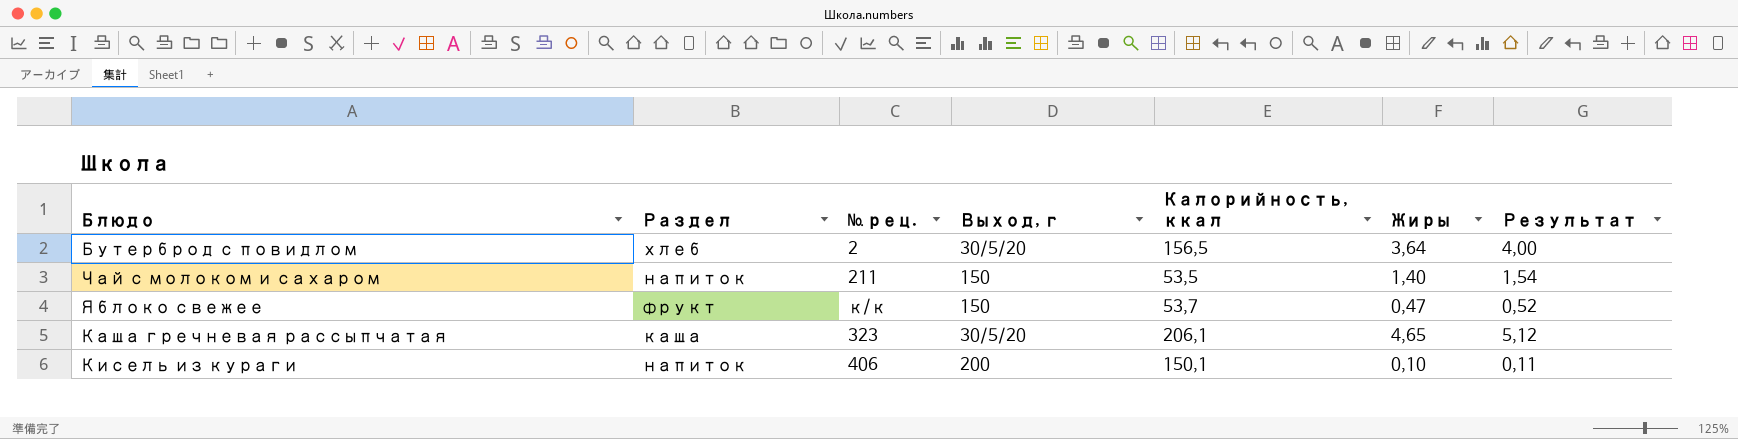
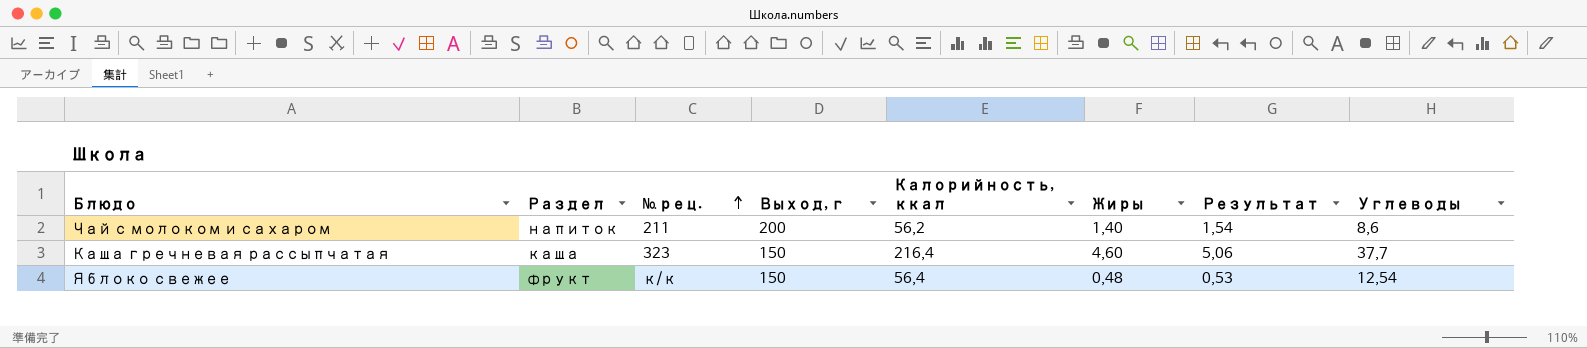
row order: none -> № рец. ascending
column Углеводы | position: none -> 8
row Бутерброд с повидлом: хлеб | 2 | 30/5/20 | 156,5 | 3,64 | 4,00 -> none
row Кисель из кураги: напиток | 406 | 200 | 150,1 | 0,10 | 0,11 -> none
Чай с молоком и сахаром | Выход, г: 150 -> 200
Чай с молоком и сахаром | Калорийность, ккал: 53,5 -> 56,2
Каша гречневая рассыпчатая | Выход, г: 30/5/20 -> 150
Каша гречневая рассыпчатая | Калорийность, ккал: 206,1 -> 216,4
Каша гречневая рассыпчатая | Жиры: 4,65 -> 4,60
Каша гречневая рассыпчатая | Результат: 5,12 -> 5,06
Яблоко свежее | Калорийность, ккал: 53,7 -> 56,4
Яблоко свежее | Жиры: 0,47 -> 0,48
Яблоко свежее | Результат: 0,52 -> 0,53

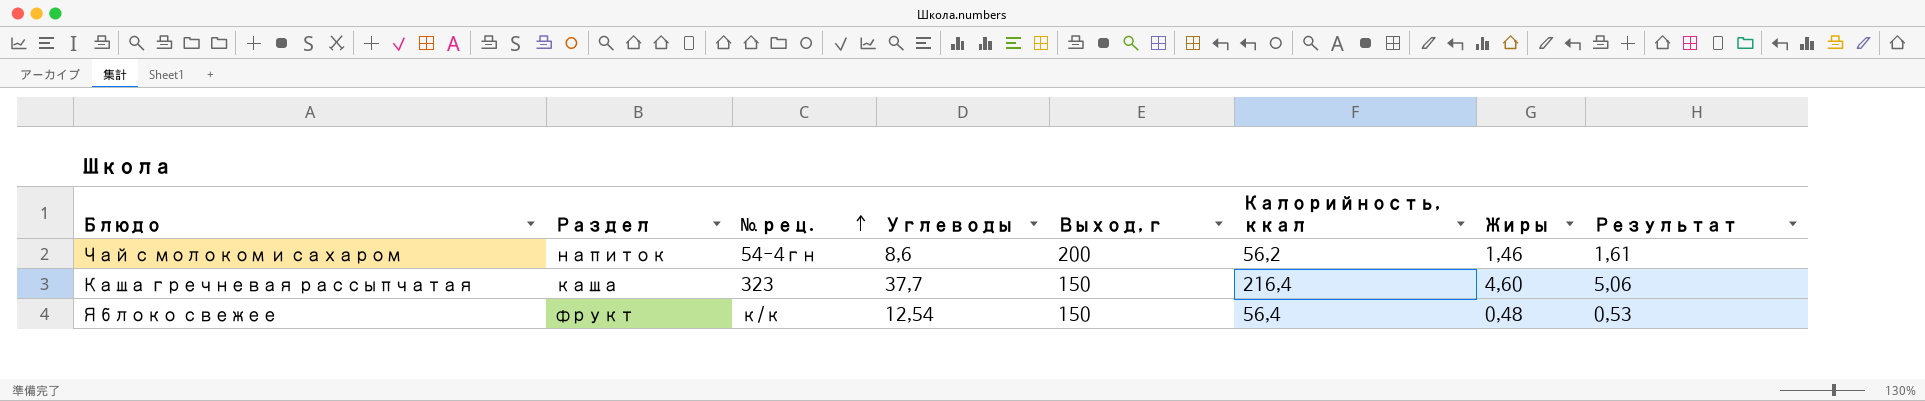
column Углеводы | position: 8 -> 4
Чай с молоком и сахаром | № рец.: 211 -> 54-4гн
Чай с молоком и сахаром | Жиры: 1,40 -> 1,46
Чай с молоком и сахаром | Результат: 1,54 -> 1,61

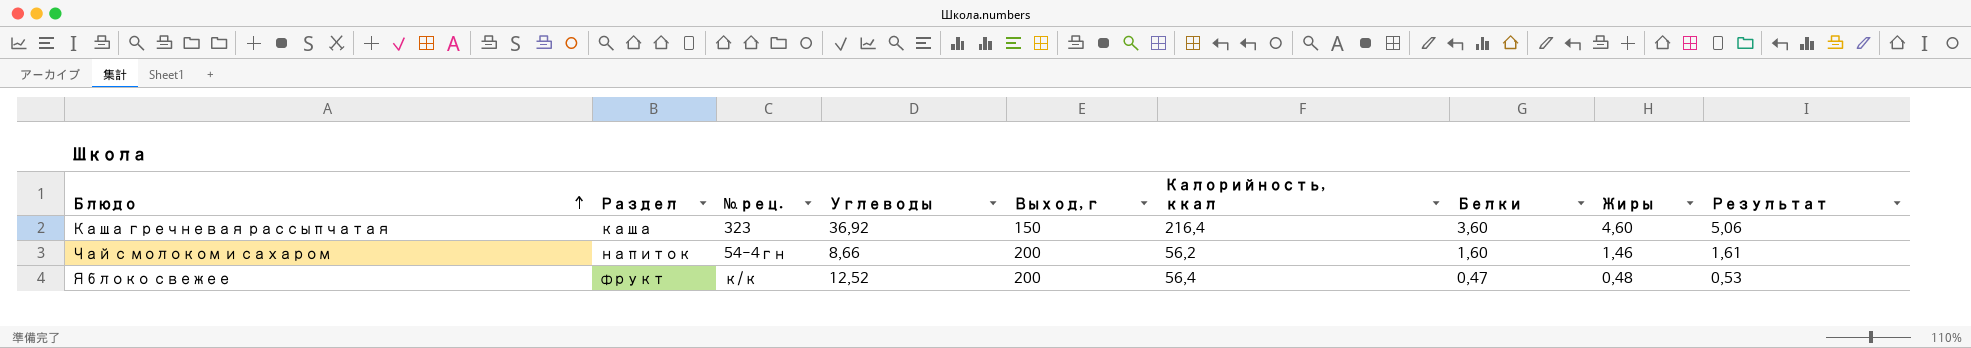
row order: № рец. ascending -> Блюдо ascending
column Белки | position: none -> 7
Каша гречневая рассыпчатая | Углеводы: 37,7 -> 36,92
Чай с молоком и сахаром | Углеводы: 8,6 -> 8,66
Яблоко свежее | Углеводы: 12,54 -> 12,52
Яблоко свежее | Выход, г: 150 -> 200

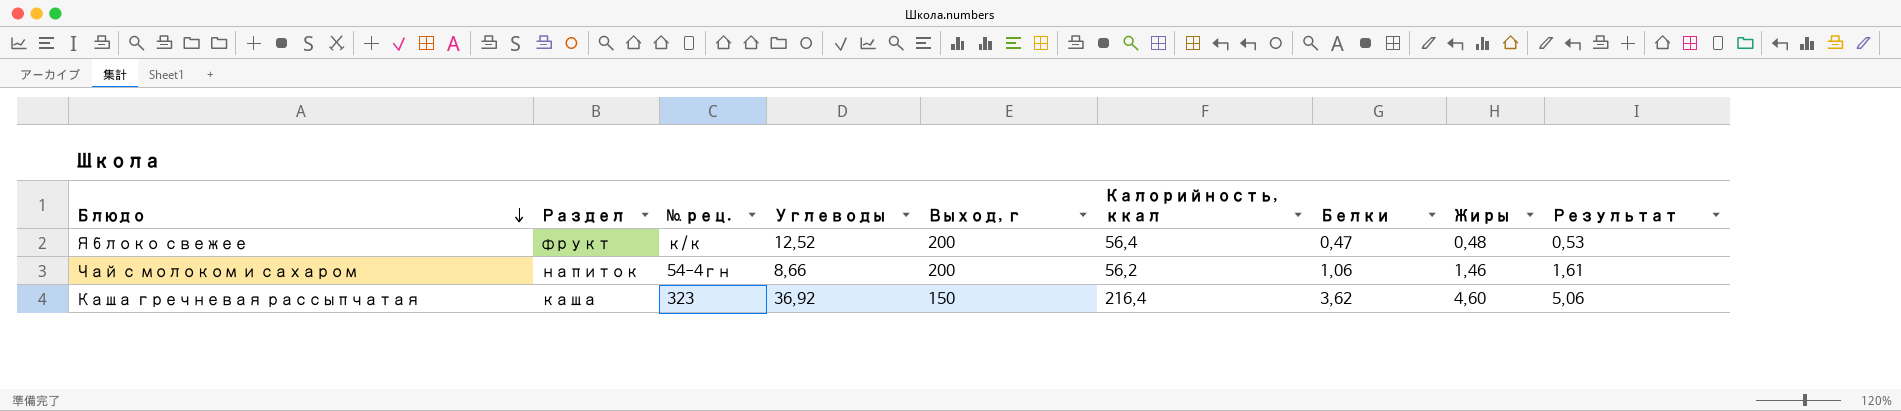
row order: Блюдо ascending -> Блюдо descending
Чай с молоком и сахаром | Белки: 1,60 -> 1,06
Каша гречневая рассыпчатая | Белки: 3,60 -> 3,62

